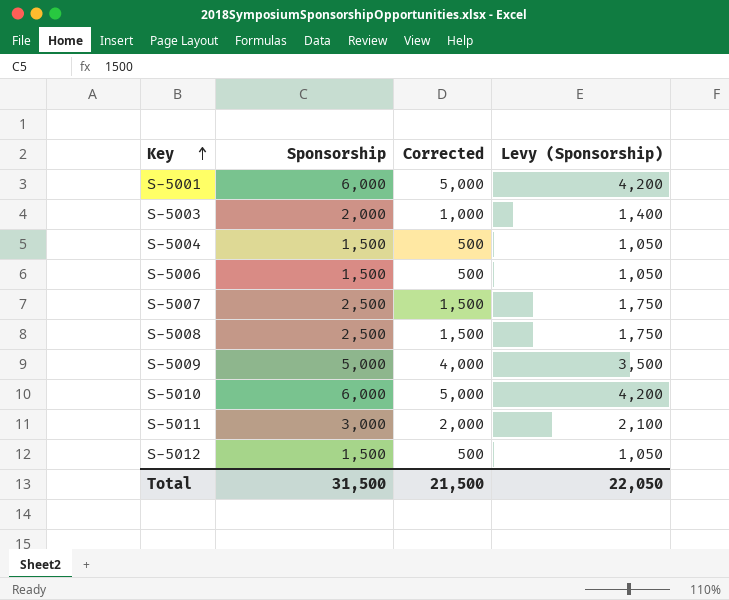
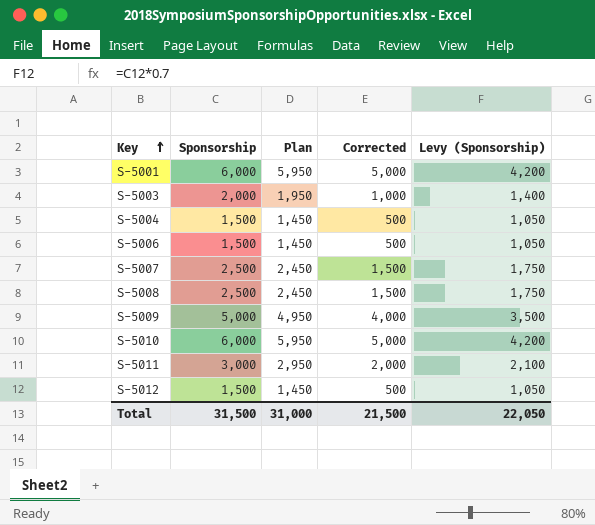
column Plan | formula: none -> [Sponsorship] - 50

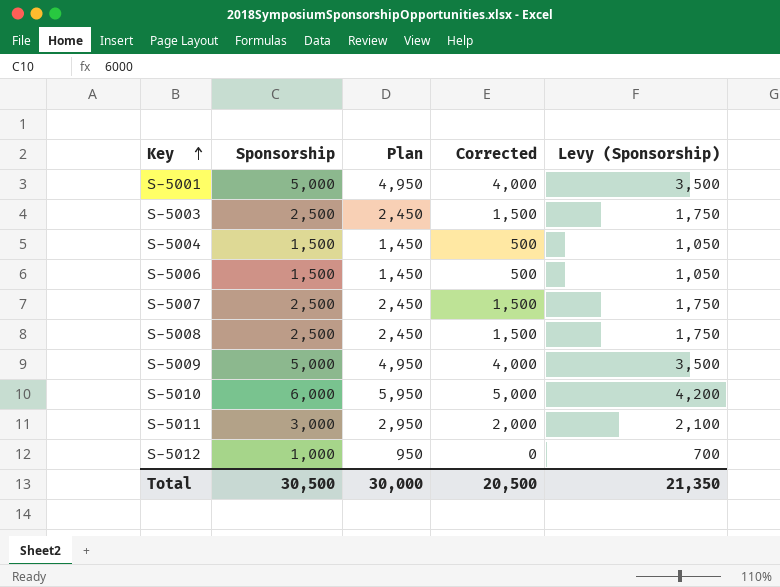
S-5001 | Sponsorship: 6,000 -> 5,000
S-5001 | Plan: 5,950 -> 4,950
S-5001 | Corrected: 5,000 -> 4,000
S-5001 | Levy (Sponsorship): 4,200 -> 3,500
S-5003 | Sponsorship: 2,000 -> 2,500
S-5003 | Plan: 1,950 -> 2,450
S-5003 | Corrected: 1,000 -> 1,500
S-5003 | Levy (Sponsorship): 1,400 -> 1,750
S-5012 | Sponsorship: 1,500 -> 1,000
S-5012 | Plan: 1,450 -> 950
S-5012 | Corrected: 500 -> 0
S-5012 | Levy (Sponsorship): 1,050 -> 700
Total | Sponsorship: 31,500 -> 30,500
Total | Plan: 31,000 -> 30,000
Total | Corrected: 21,500 -> 20,500
Total | Levy (Sponsorship): 22,050 -> 21,350

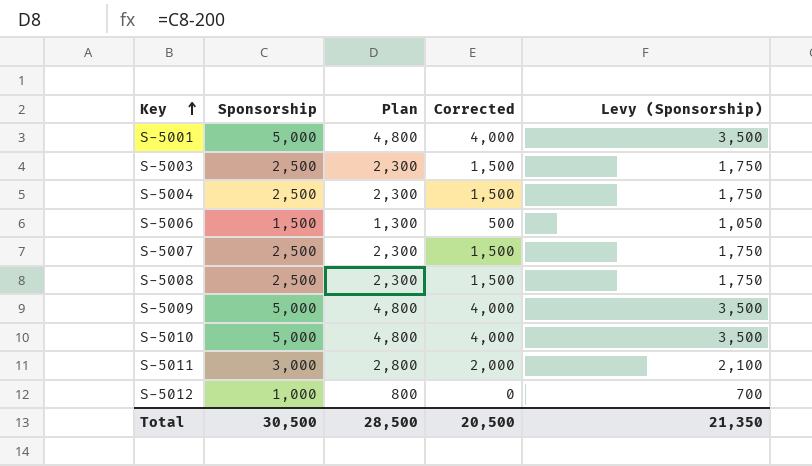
column Plan | formula: [Sponsorship] - 50 -> [Sponsorship] - 200
S-5004 | Sponsorship: 1,500 -> 2,500
S-5004 | Corrected: 500 -> 1,500
S-5004 | Levy (Sponsorship): 1,050 -> 1,750
S-5010 | Sponsorship: 6,000 -> 5,000
S-5010 | Corrected: 5,000 -> 4,000
S-5010 | Levy (Sponsorship): 4,200 -> 3,500
Total | Plan: 30,000 -> 28,500

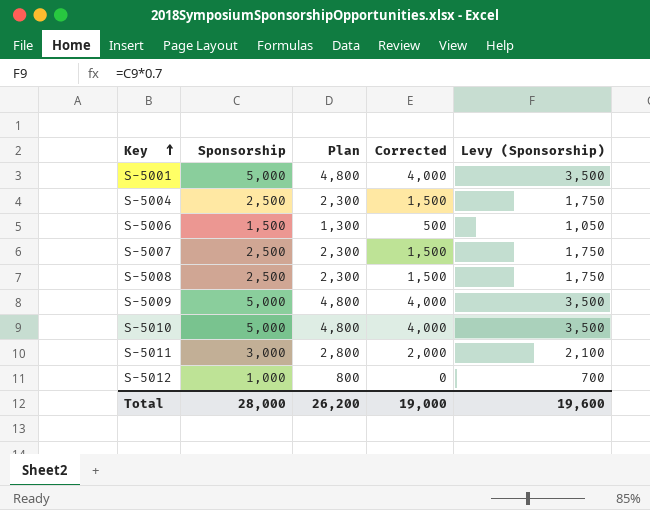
row S-5003: 2,500 | 2,300 | 1,500 | 1,750 -> none
Total | Sponsorship: 30,500 -> 28,000
Total | Plan: 28,500 -> 26,200
Total | Corrected: 20,500 -> 19,000
Total | Levy (Sponsorship): 21,350 -> 19,600

